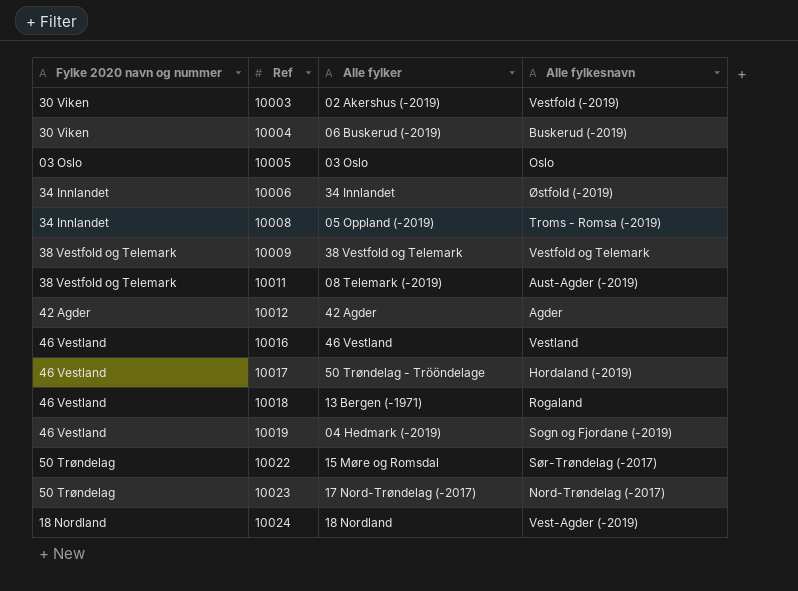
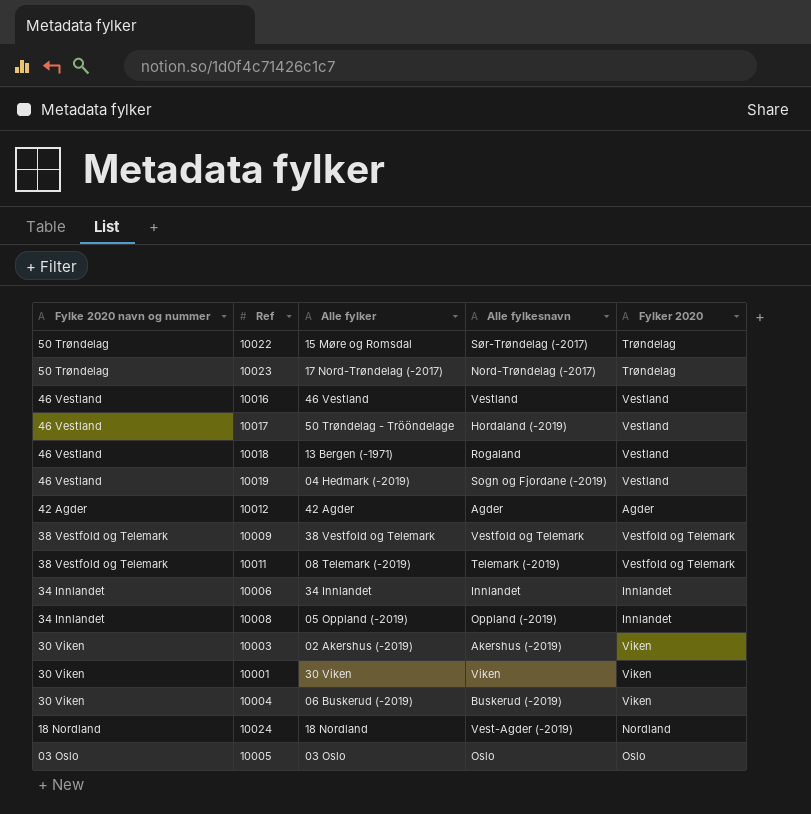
row order: Ref ascending -> Fylke 2020 navn og nummer descending
column Fylker 2020 | position: none -> 5
10011 | Alle fylkesnavn: Aust-Agder (-2019) -> Telemark (-2019)
10006 | Alle fylkesnavn: Østfold (-2019) -> Innlandet
10008 | Alle fylkesnavn: Troms - Romsa (-2019) -> Oppland (-2019)
10003 | Alle fylkesnavn: Vestfold (-2019) -> Akershus (-2019)
row 10001: none -> 30 Viken | 30 Viken | Viken | Viken

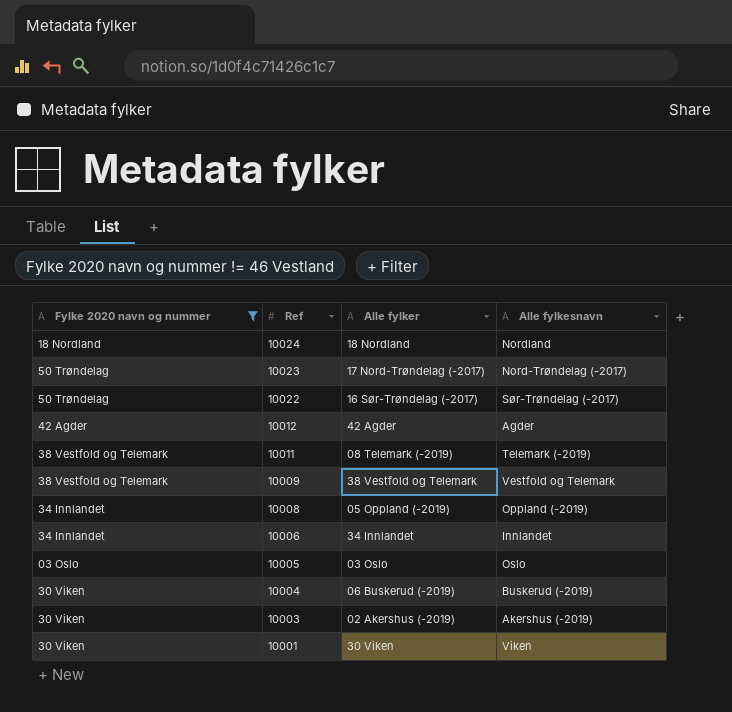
filter: none -> Fylke 2020 navn og nummer != 46 Vestland
row order: Fylke 2020 navn og nummer descending -> Ref descending
column Fylker 2020 | position: 5 -> none
10024 | Alle fylkesnavn: Vest-Agder (-2019) -> Nordland
10022 | Alle fylker: 15 Møre og Romsdal -> 16 Sør-Trøndelag (-2017)

